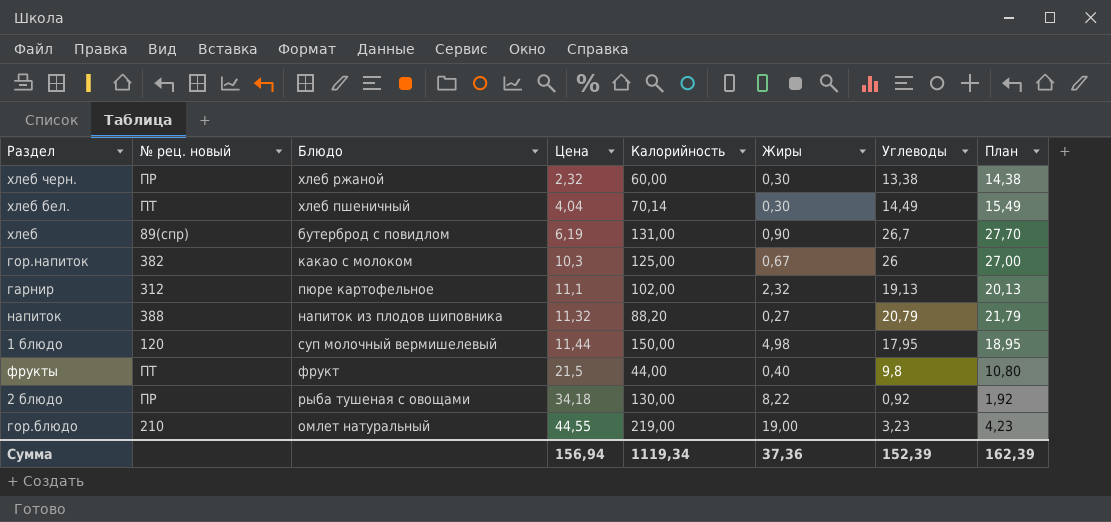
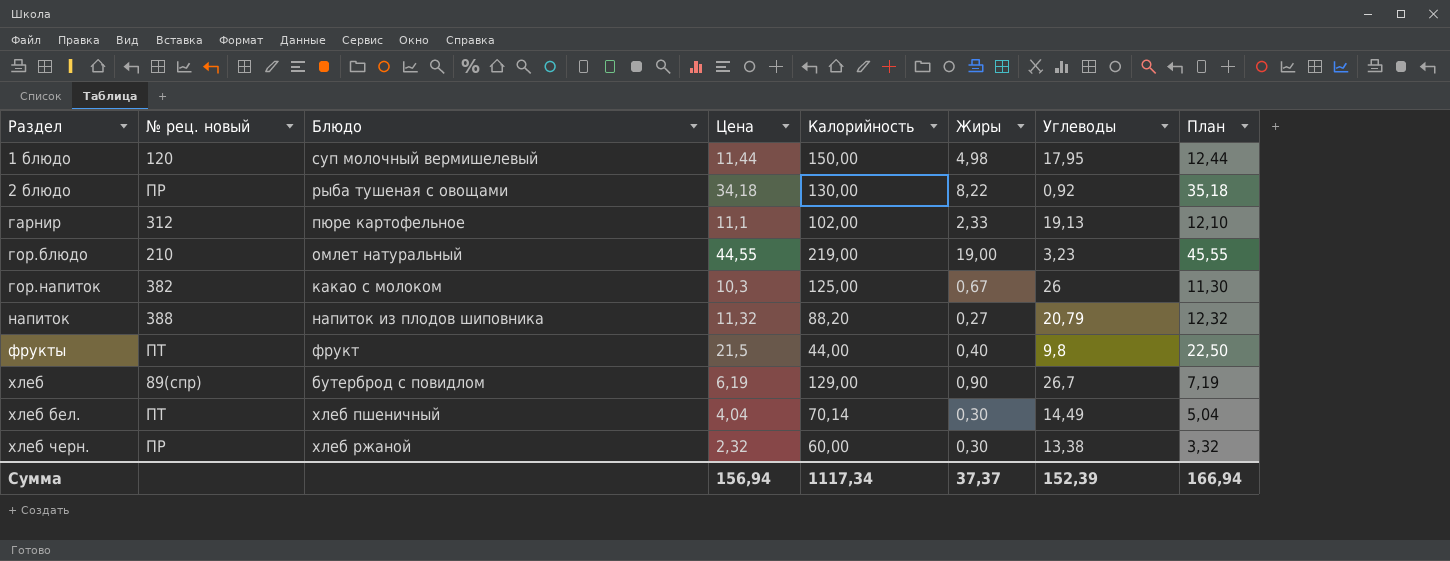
row order: Цена ascending -> Раздел ascending
column План | formula: [Углеводы] + 1 -> [Цена] + 1
гарнир | Жиры: 2,32 -> 2,33
хлеб | Калорийность: 131,00 -> 129,00
Сумма | Калорийность: 1119,34 -> 1117,34
Сумма | Жиры: 37,36 -> 37,37
Сумма | План: 162,39 -> 166,94

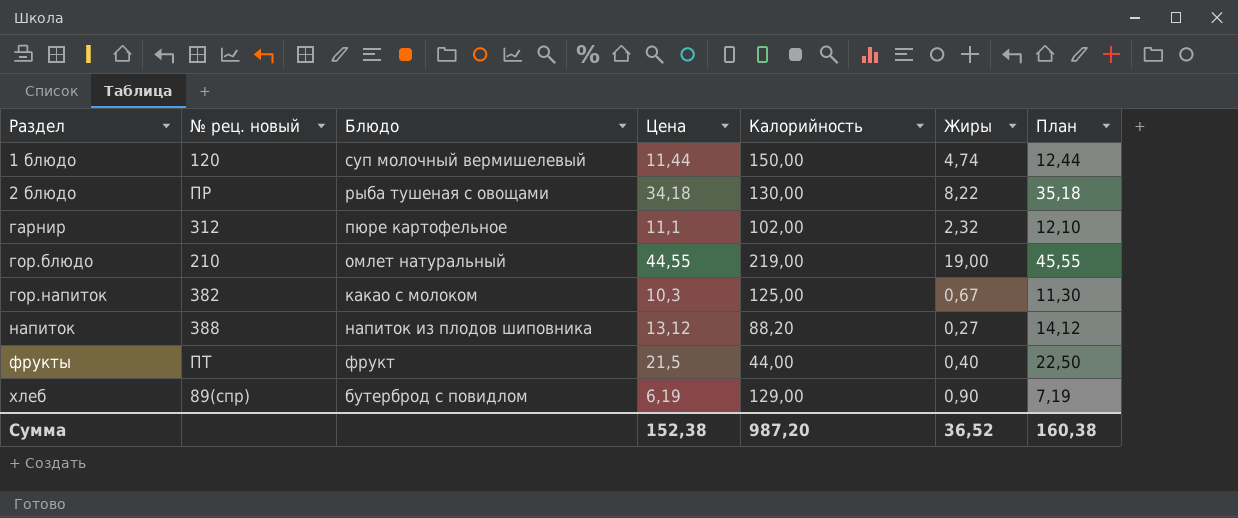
column Углеводы | position: 7 -> none
row хлеб бел.: ПТ | хлеб пшеничный | 4,04 | 70,14 | 0,30 | 14,49 | 5,04 -> none
row хлеб черн.: ПР | хлеб ржаной | 2,32 | 60,00 | 0,30 | 13,38 | 3,32 -> none
1 блюдо | Жиры: 4,98 -> 4,74
гарнир | Жиры: 2,33 -> 2,32
напиток | Цена: 11,32 -> 13,12
напиток | План: 12,32 -> 14,12
Сумма | Цена: 156,94 -> 152,38
Сумма | Калорийность: 1117,34 -> 987,20
Сумма | Жиры: 37,37 -> 36,52
Сумма | План: 166,94 -> 160,38

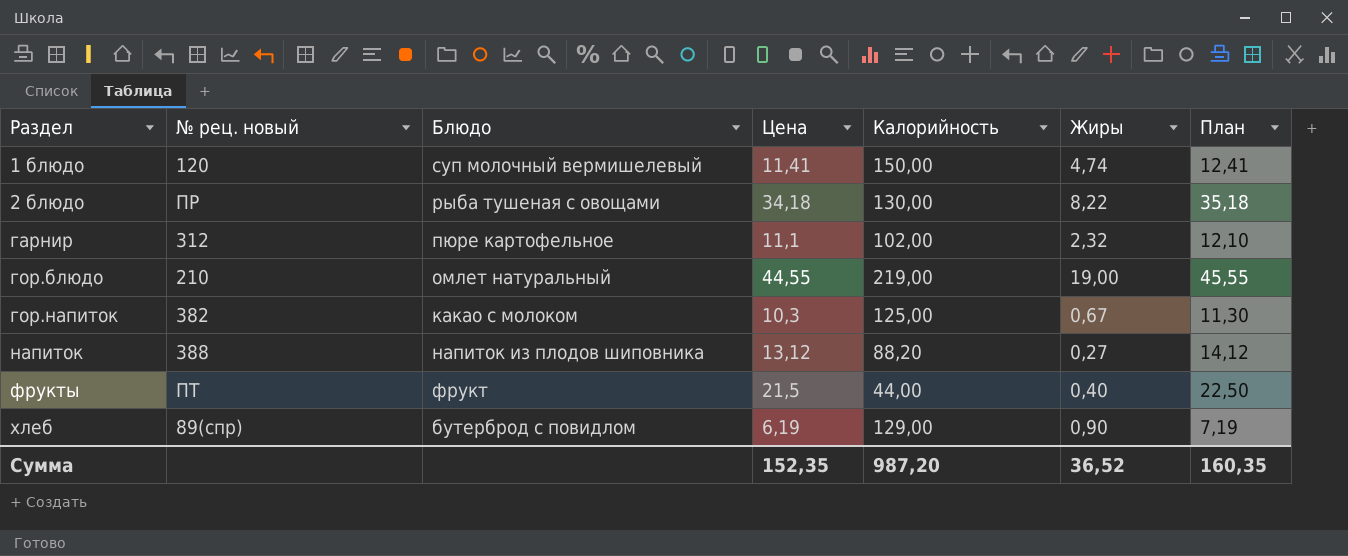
1 блюдо | Цена: 11,44 -> 11,41
1 блюдо | План: 12,44 -> 12,41
Сумма | Цена: 152,38 -> 152,35
Сумма | План: 160,38 -> 160,35

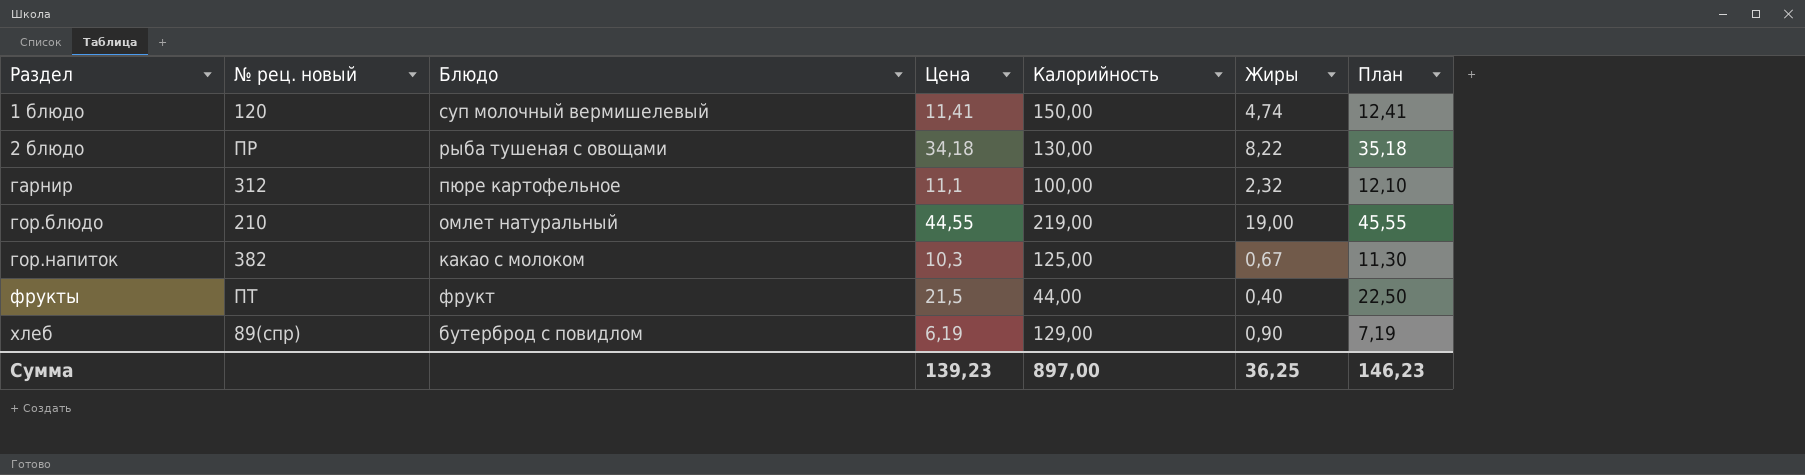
row напиток: 388 | напиток из плодов шиповника | 13,12 | 88,20 | 0,27 | 14,12 -> none
гарнир | Калорийность: 102,00 -> 100,00
Сумма | Цена: 152,35 -> 139,23
Сумма | Калорийность: 987,20 -> 897,00
Сумма | Жиры: 36,52 -> 36,25
Сумма | План: 160,35 -> 146,23

